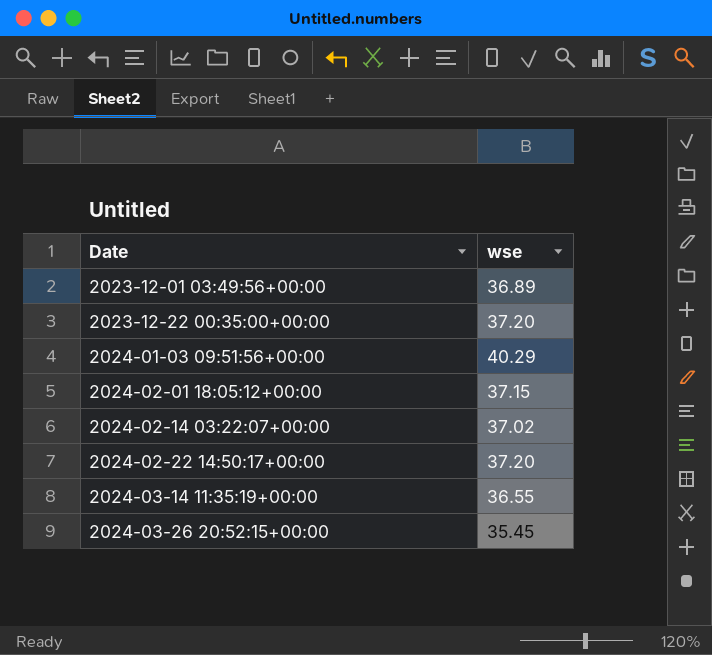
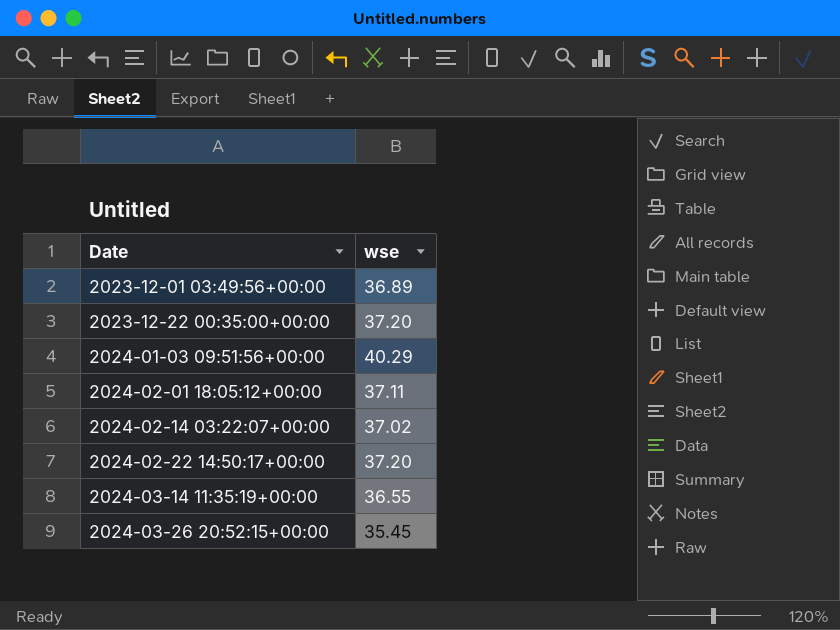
2024-02-01 18:05:12+00:00 | wse: 37.15 -> 37.11

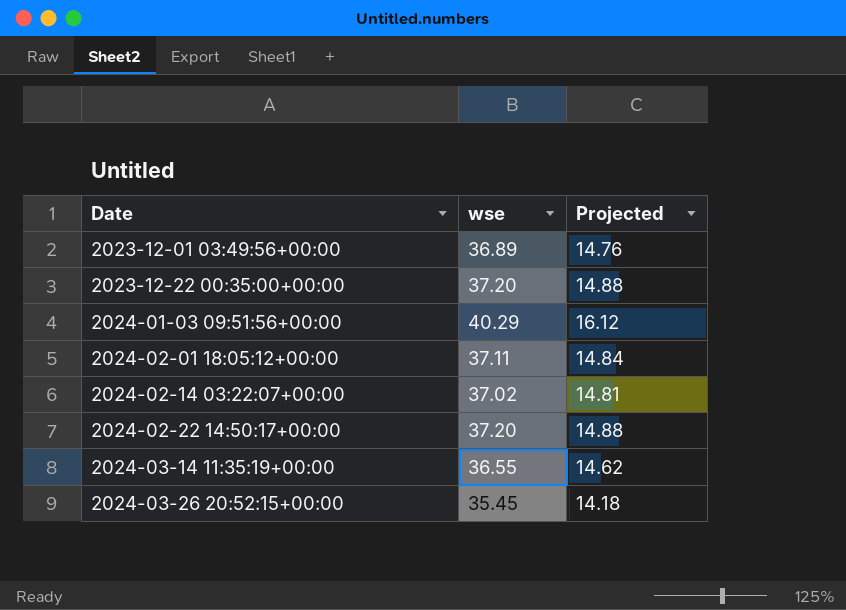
column Projected | formula: none -> [wse] * 0.4

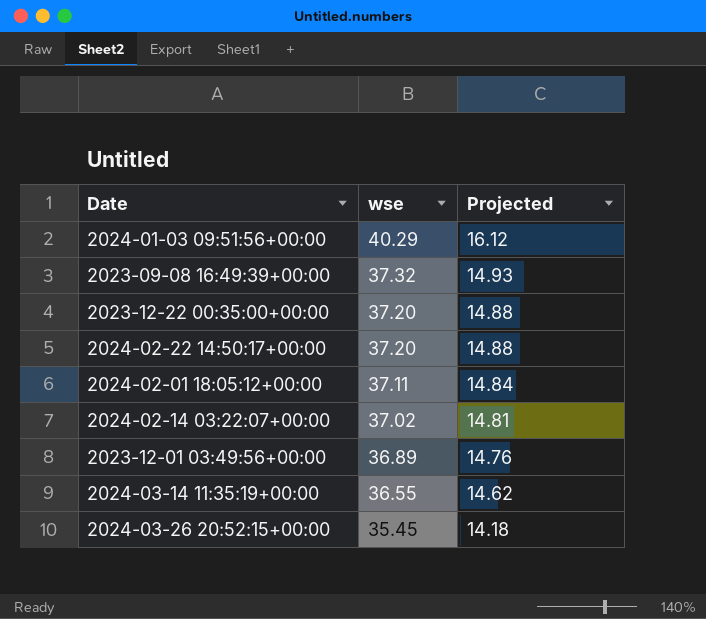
row order: Date ascending -> wse descending
row 2023-09-08 16:49:39+00:00: none -> 37.32 | 14.93

